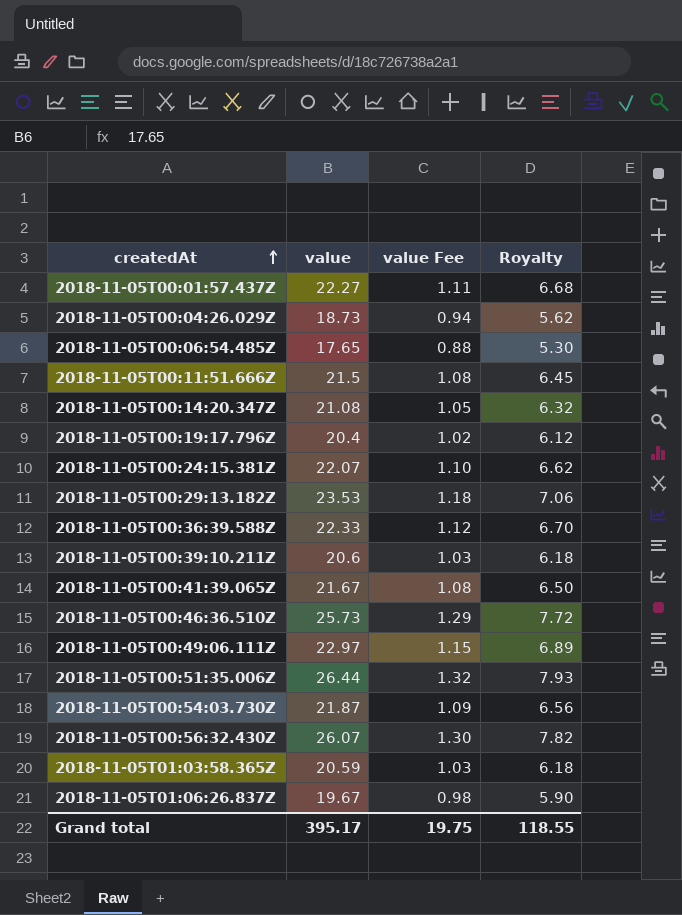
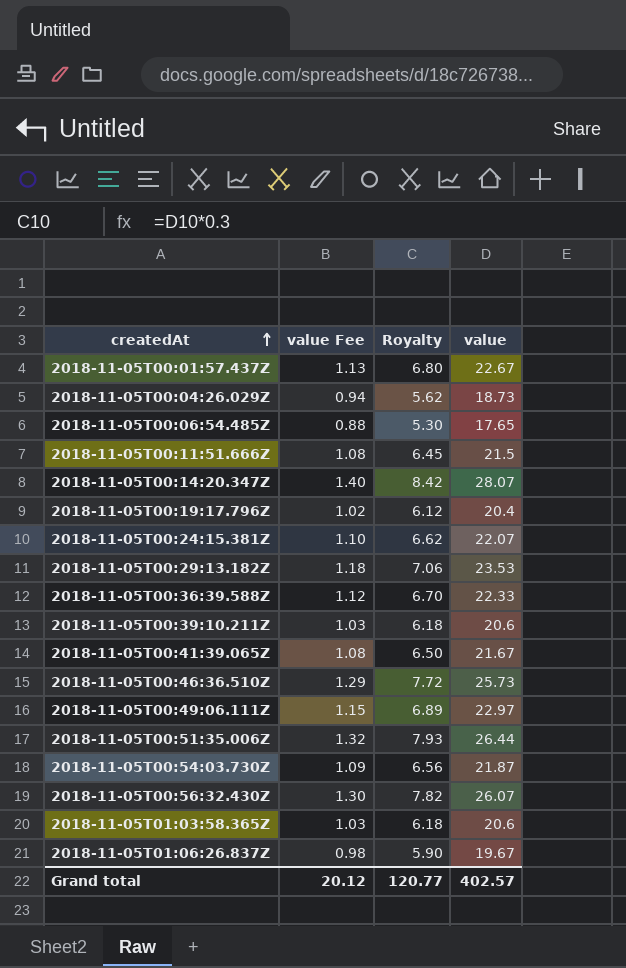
column value | position: 2 -> 4
2018-11-05T00:01:57.437Z | value Fee: 1.11 -> 1.13
2018-11-05T00:01:57.437Z | Royalty: 6.68 -> 6.80
2018-11-05T00:01:57.437Z | value: 22.27 -> 22.67
2018-11-05T00:14:20.347Z | value Fee: 1.05 -> 1.40
2018-11-05T00:14:20.347Z | Royalty: 6.32 -> 8.42
2018-11-05T00:14:20.347Z | value: 21.08 -> 28.07
2018-11-05T01:03:58.365Z | value: 20.59 -> 20.6
Grand total | value Fee: 19.75 -> 20.12
Grand total | Royalty: 118.55 -> 120.77
Grand total | value: 395.17 -> 402.57

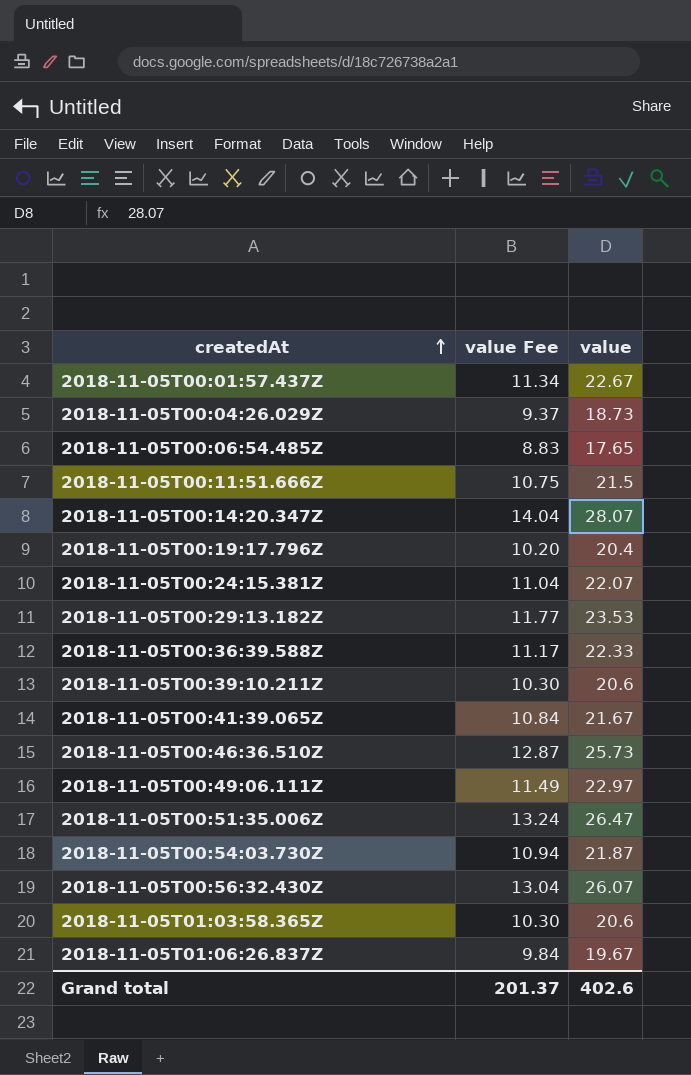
column Royalty | formula: [value] * 0.3 -> none
column value Fee | formula: [value] * 0.05 -> [value] * 0.5
2018-11-05T00:51:35.006Z | value: 26.44 -> 26.47
Grand total | value Fee: 20.12 -> 201.37
Grand total | value: 402.57 -> 402.6

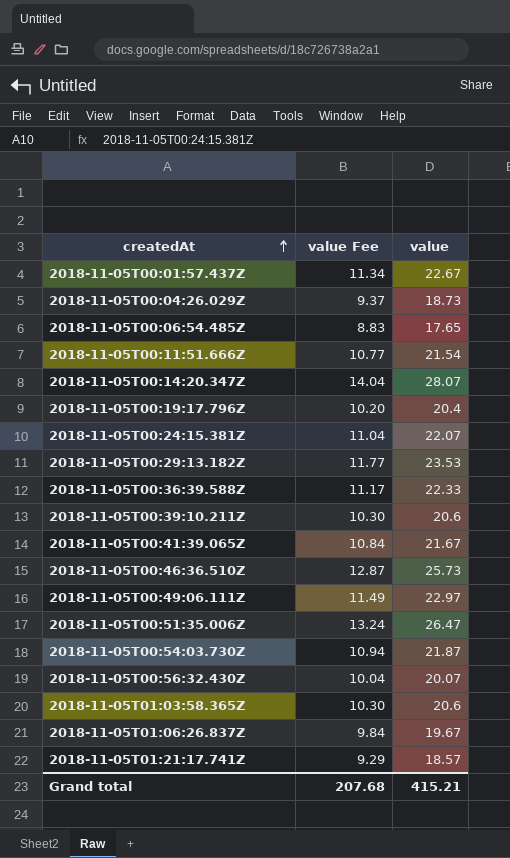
2018-11-05T00:11:51.666Z | value Fee: 10.75 -> 10.77
2018-11-05T00:11:51.666Z | value: 21.5 -> 21.54
2018-11-05T00:56:32.430Z | value Fee: 13.04 -> 10.04
2018-11-05T00:56:32.430Z | value: 26.07 -> 20.07
row 2018-11-05T01:21:17.741Z: none -> 9.29 | 18.57
Grand total | value Fee: 201.37 -> 207.68
Grand total | value: 402.6 -> 415.21

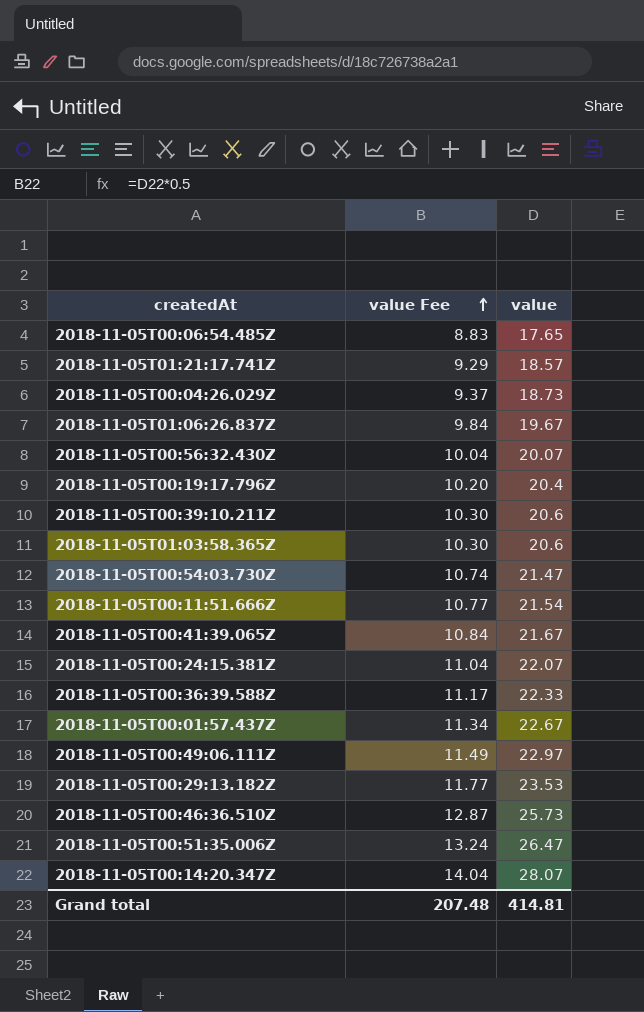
row order: createdAt ascending -> value Fee ascending
2018-11-05T00:54:03.730Z | value Fee: 10.94 -> 10.74
2018-11-05T00:54:03.730Z | value: 21.87 -> 21.47
Grand total | value Fee: 207.68 -> 207.48
Grand total | value: 415.21 -> 414.81

